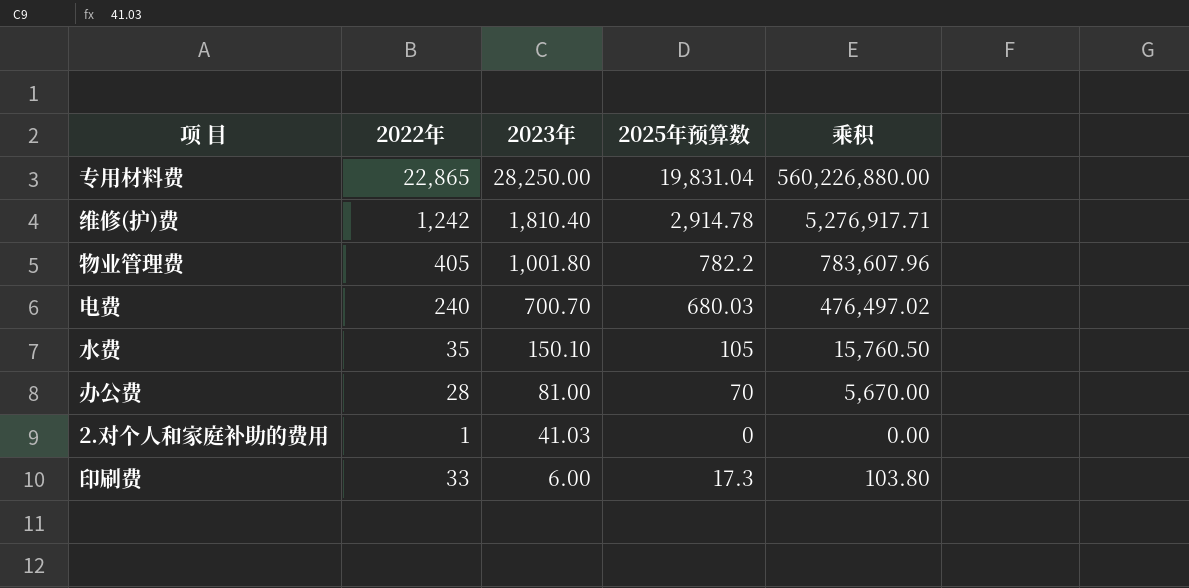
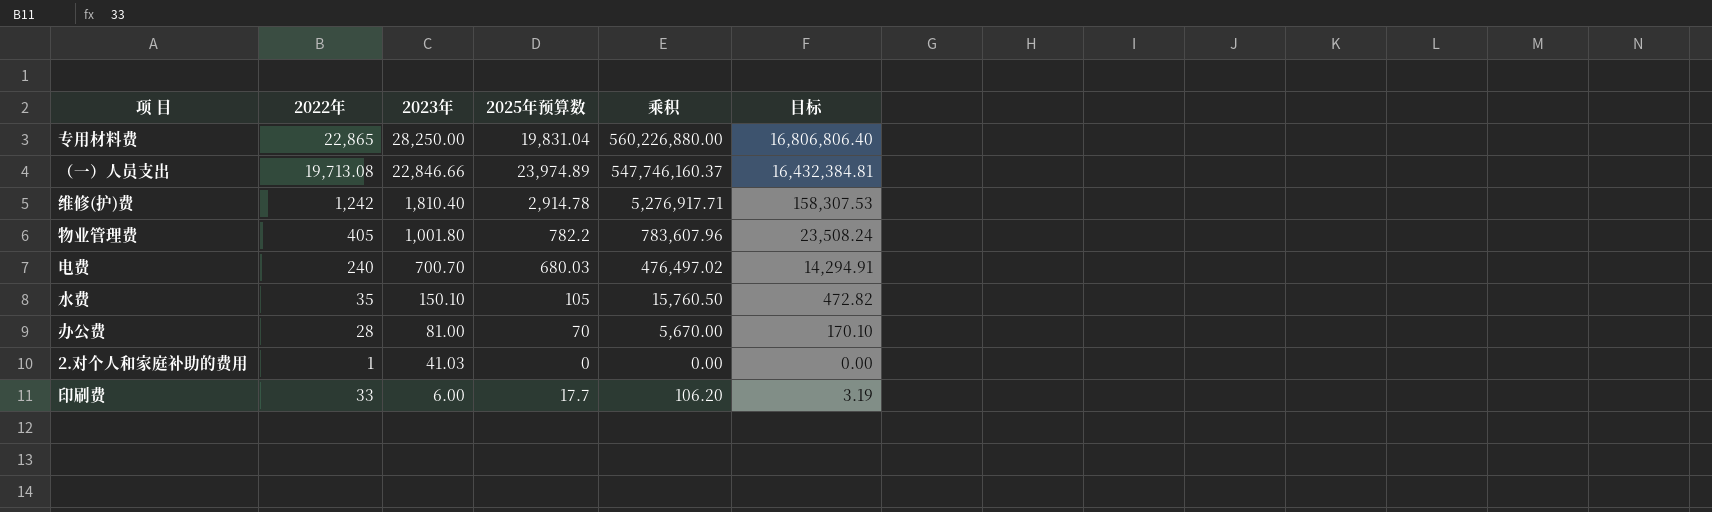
column 目标 | formula: none -> [乘积] * 0.03
row （一）人员支出: none -> 19,713.08 | 22,846.66 | 23,974.89 | 547,746,160.37 | 16,432,384.81
印刷费 | 2025年预算数: 17.3 -> 17.7
印刷费 | 乘积: 103.80 -> 106.20

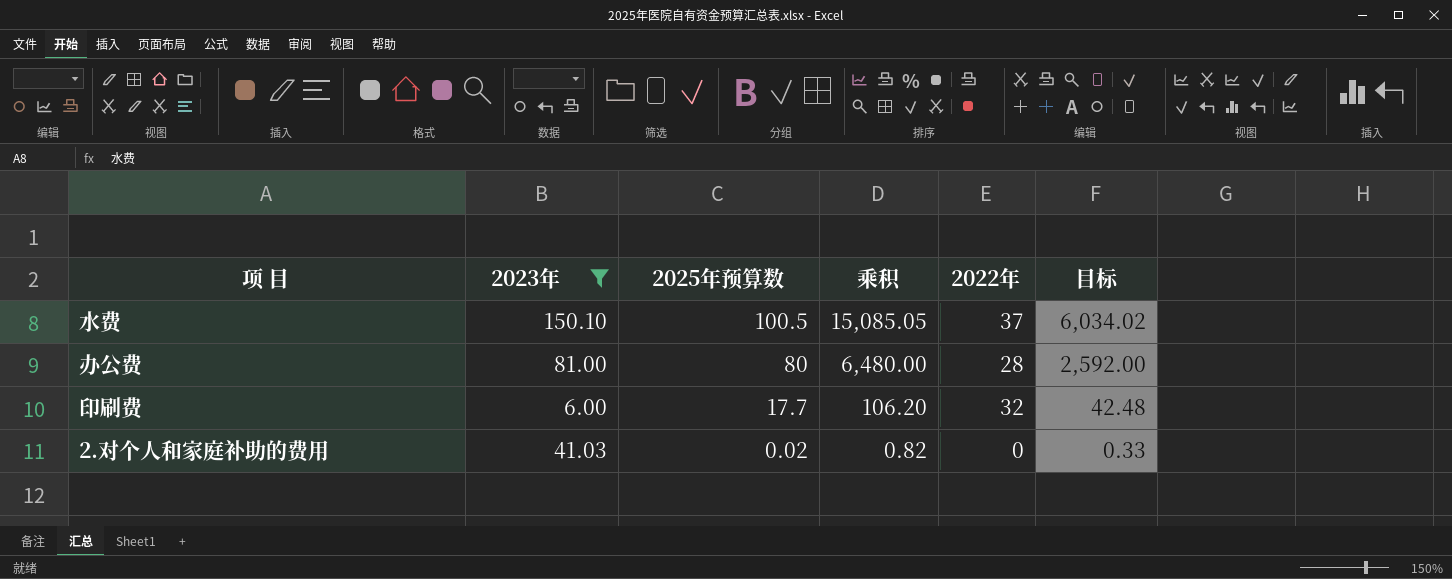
filter: none -> 2023年 <= 150.10
row order: 2023年 descending -> 2025年预算数 descending
column 2022年 | position: 2 -> 5
column 目标 | formula: [乘积] * 0.03 -> [乘积] * 0.4
水费 | 2025年预算数: 105 -> 100.5
水费 | 乘积: 15,760.50 -> 15,085.05
水费 | 2022年: 35 -> 37
办公费 | 2025年预算数: 70 -> 80
办公费 | 乘积: 5,670.00 -> 6,480.00
印刷费 | 2022年: 33 -> 32
2.对个人和家庭补助的费用 | 2025年预算数: 0 -> 0.02
2.对个人和家庭补助的费用 | 乘积: 0.00 -> 0.82
2.对个人和家庭补助的费用 | 2022年: 1 -> 0

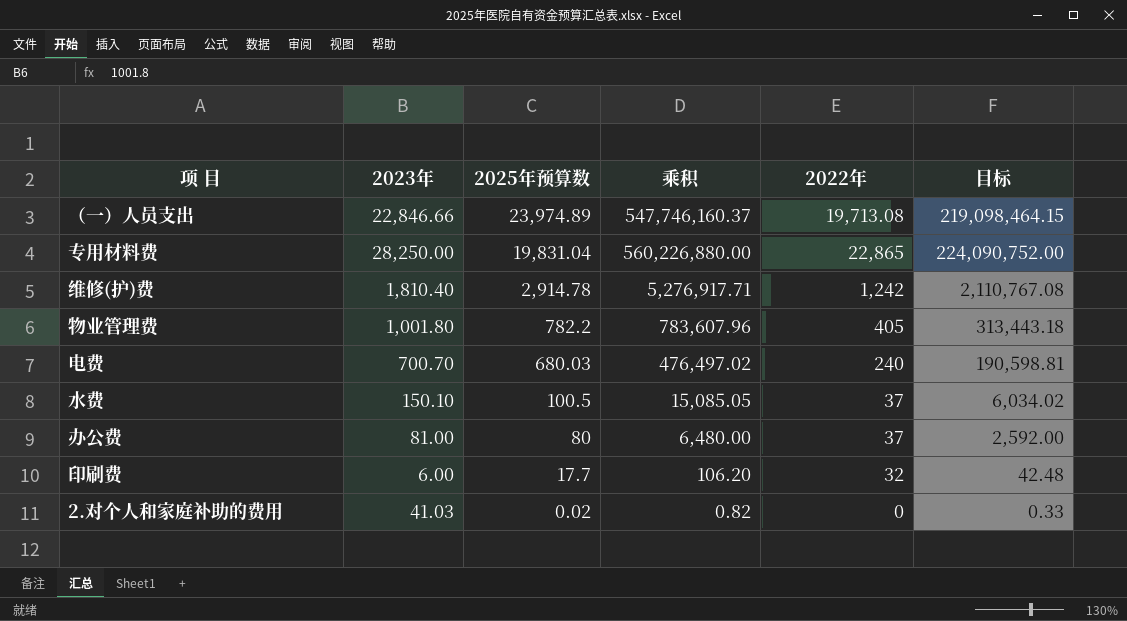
filter: 2023年 <= 150.10 -> none
办公费 | 2022年: 28 -> 37

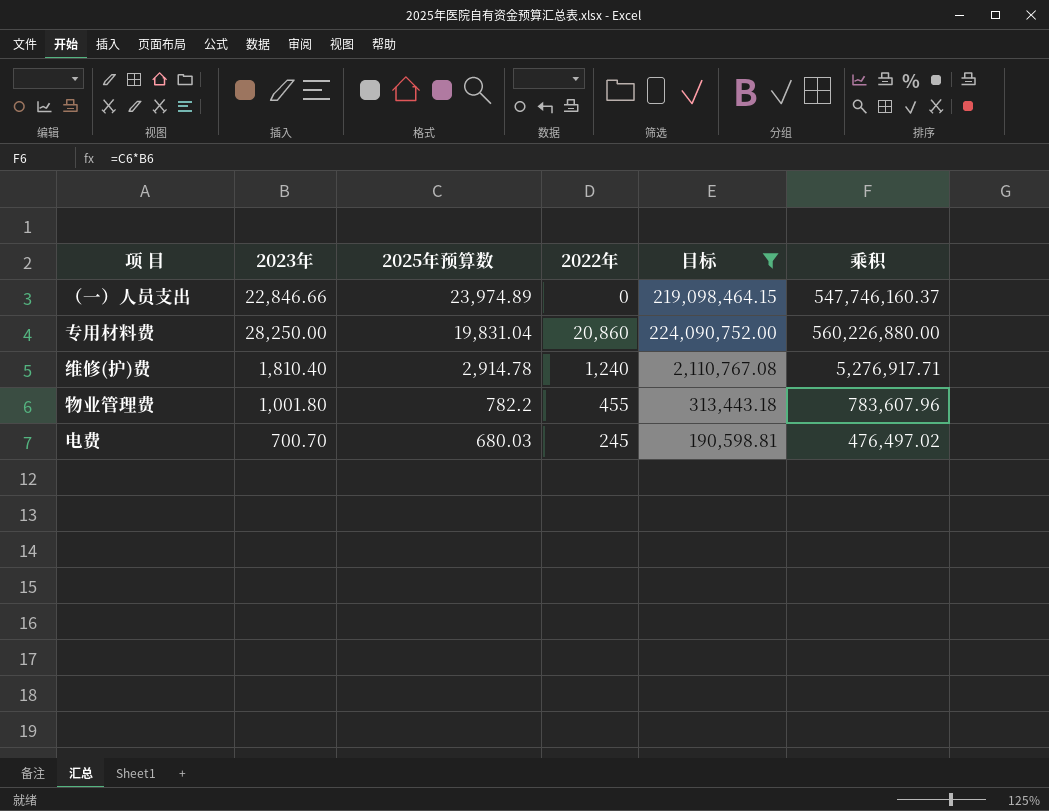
filter: none -> 目标 >= 190,598.81
column 乘积 | position: 4 -> 6
（一）人员支出 | 2022年: 19,713.08 -> 0
专用材料费 | 2022年: 22,865 -> 20,860
维修(护)费 | 2022年: 1,242 -> 1,240
物业管理费 | 2022年: 405 -> 455
电费 | 2022年: 240 -> 245

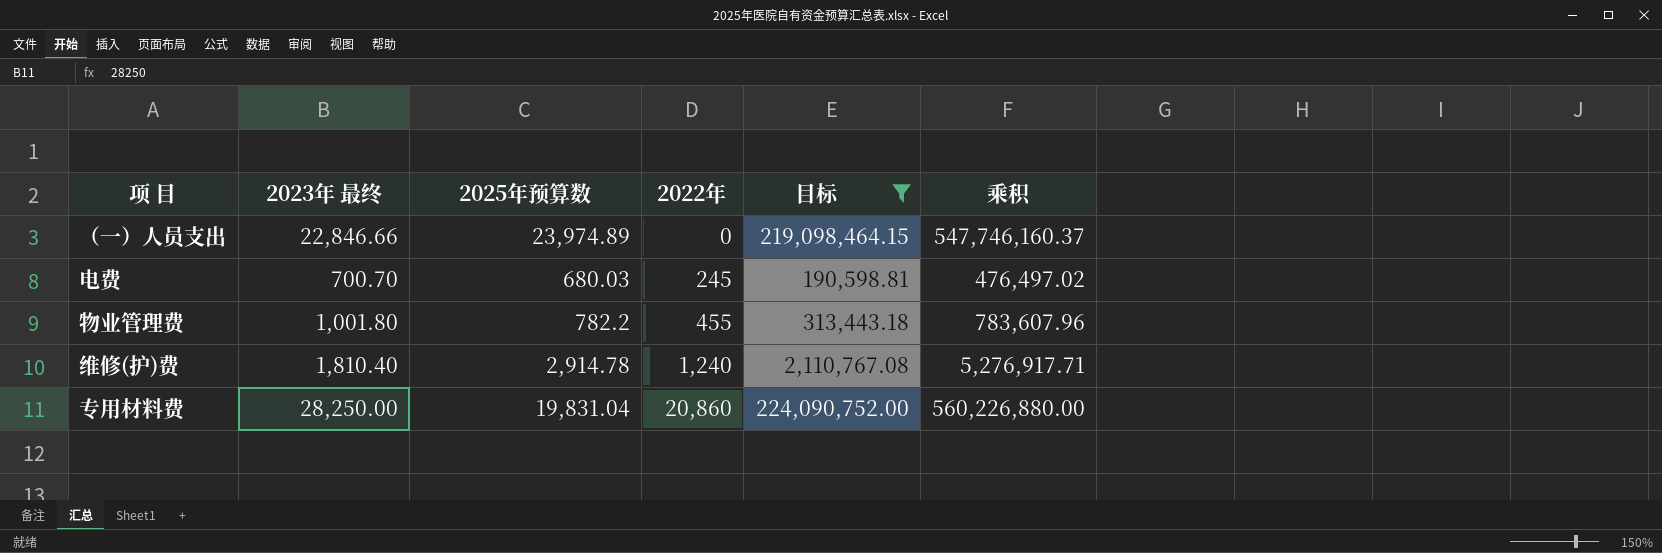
row order: 2025年预算数 descending -> 2022年 ascending
column name: 2023年 -> 2023年 最终

